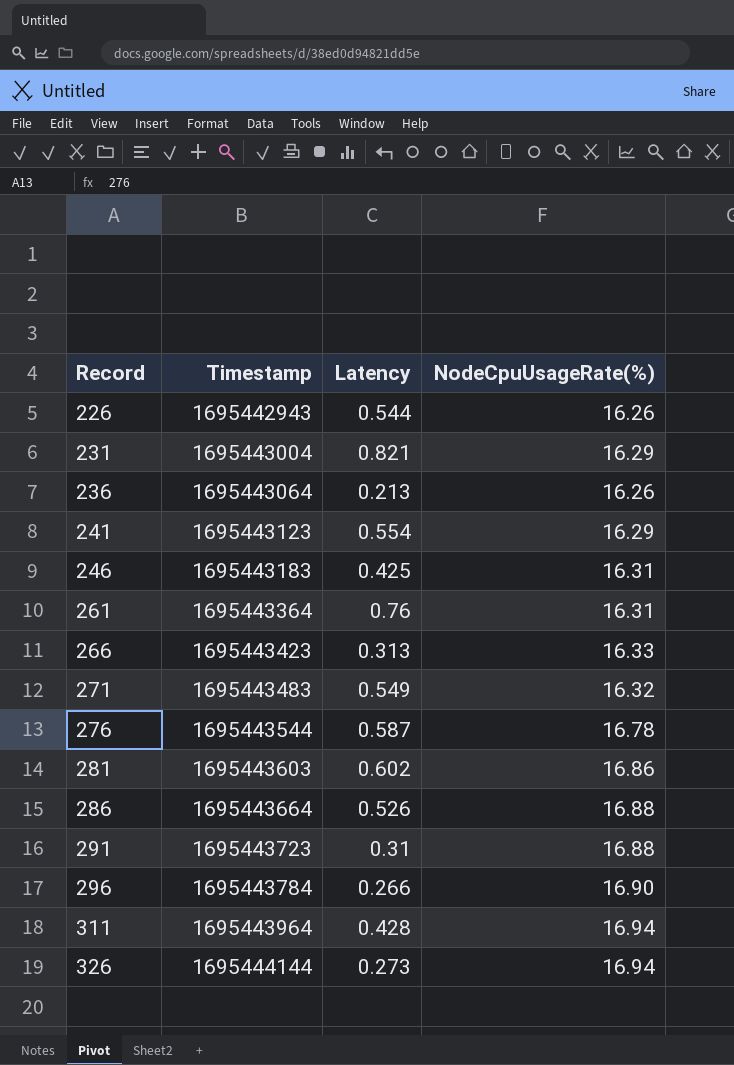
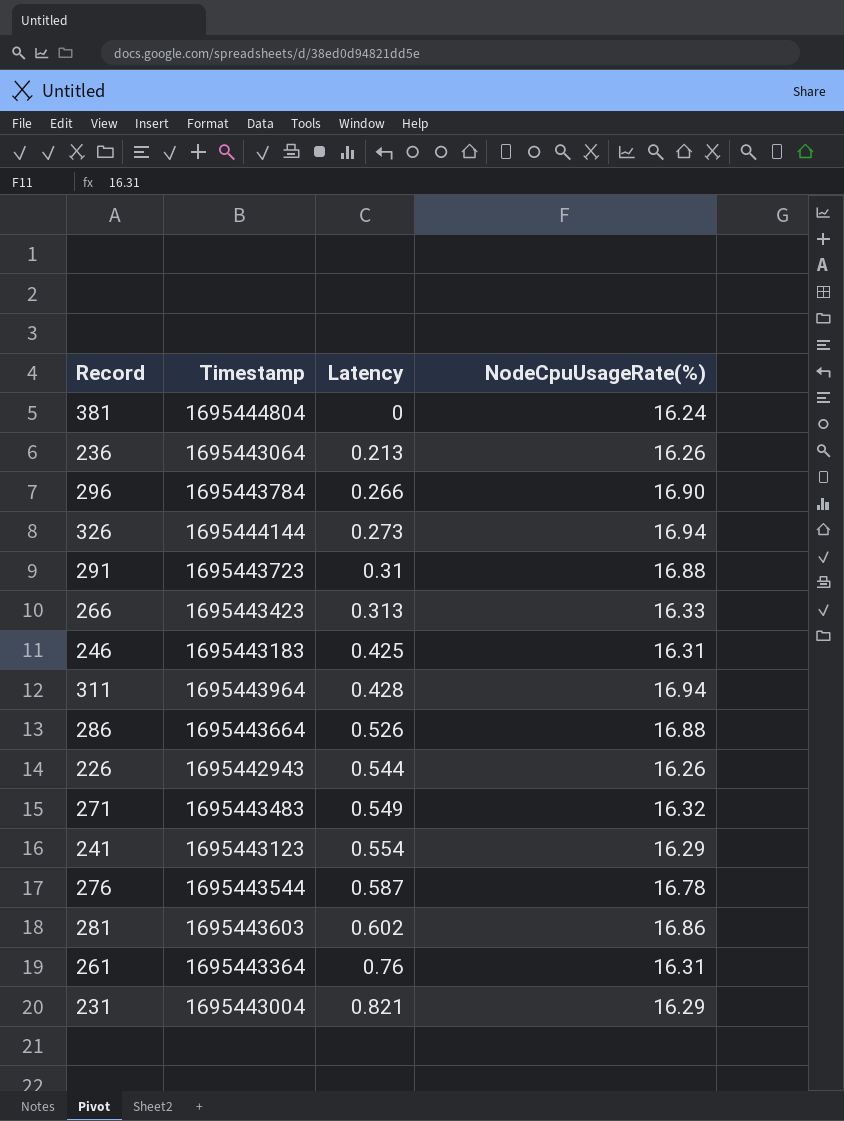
row order: Record ascending -> Latency ascending
row 381: none -> 1695444804 | 0 | 16.24

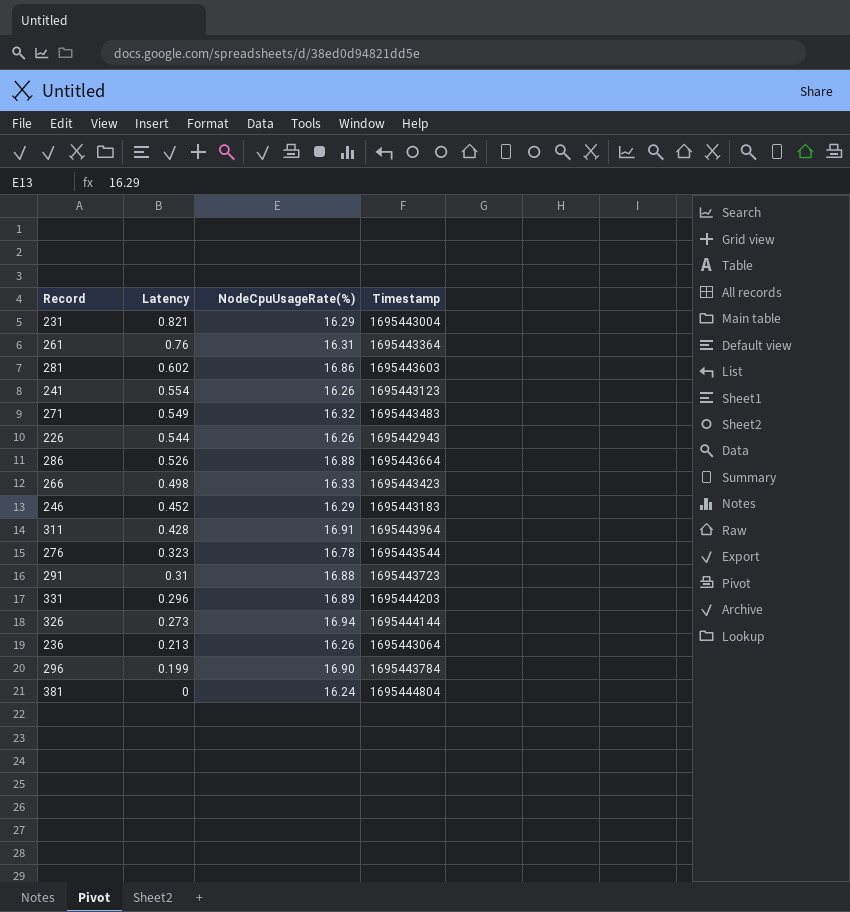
row order: Latency ascending -> Latency descending
column Timestamp | position: 2 -> 4
241 | NodeCpuUsageRate(%): 16.29 -> 16.26
266 | Latency: 0.313 -> 0.498
246 | Latency: 0.425 -> 0.452
246 | NodeCpuUsageRate(%): 16.31 -> 16.29
311 | NodeCpuUsageRate(%): 16.94 -> 16.91
276 | Latency: 0.587 -> 0.323
row 331: none -> 0.296 | 16.89 | 1695444203
296 | Latency: 0.266 -> 0.199

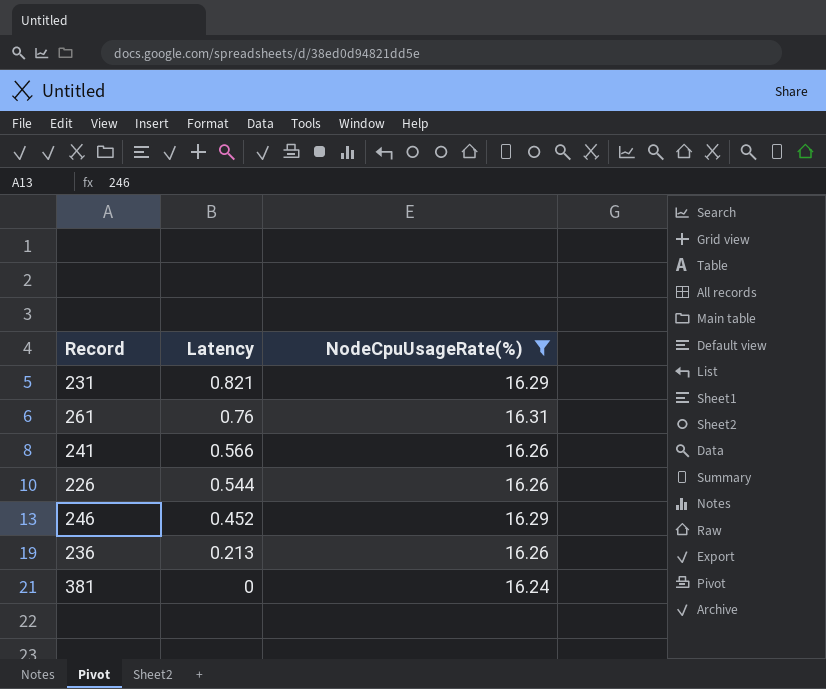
filter: none -> NodeCpuUsageRate(%) <= 16.31
column Timestamp | position: 4 -> none
241 | Latency: 0.554 -> 0.566

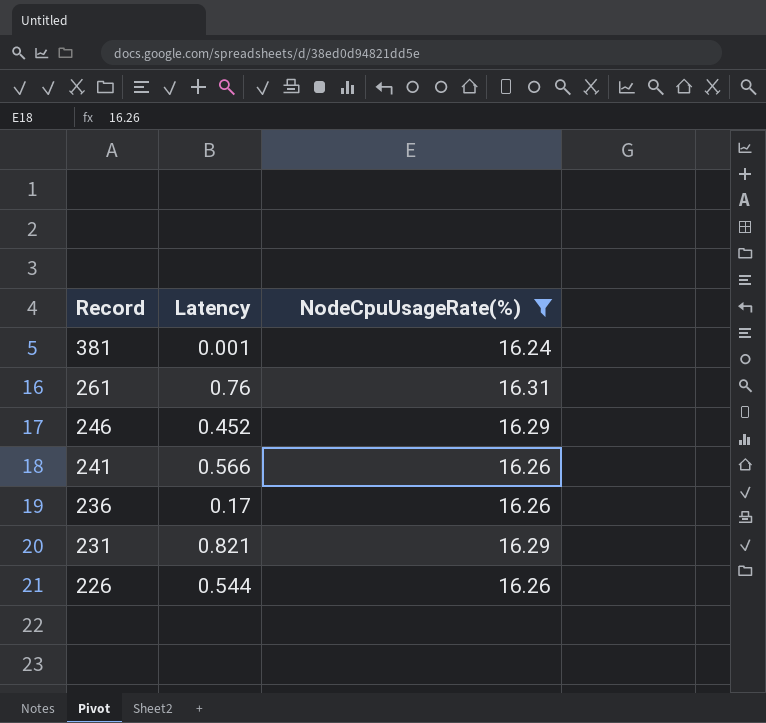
row order: Latency descending -> Record descending
381 | Latency: 0 -> 0.001
236 | Latency: 0.213 -> 0.17

